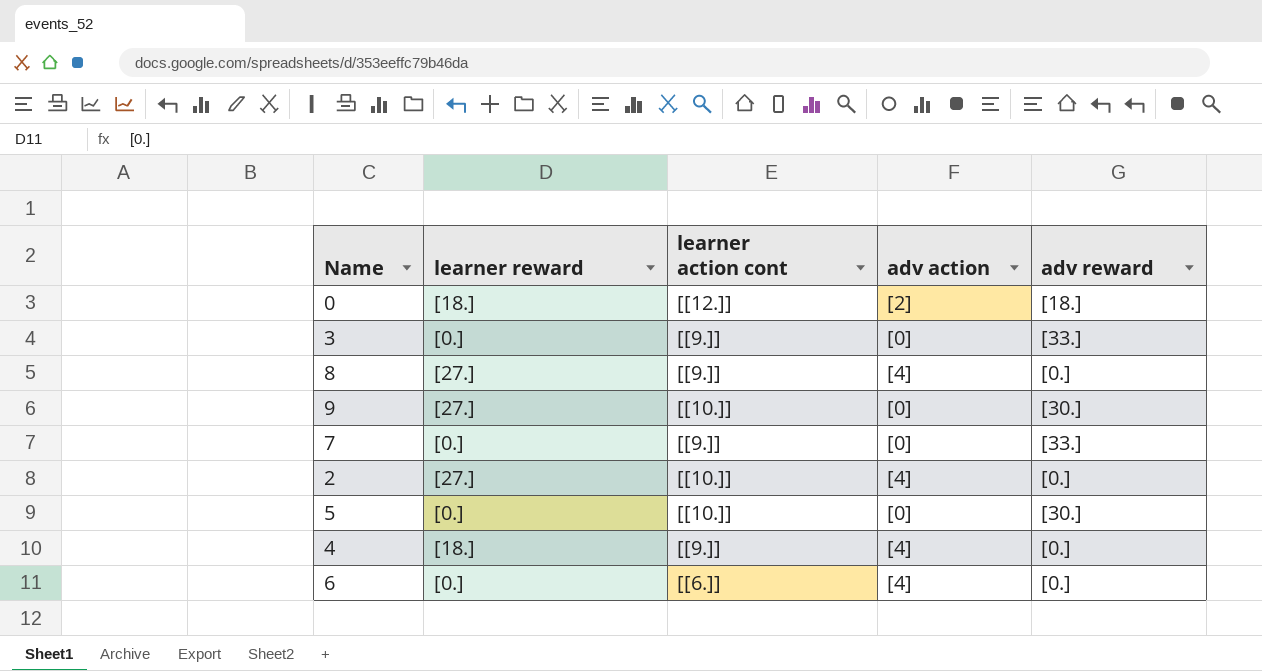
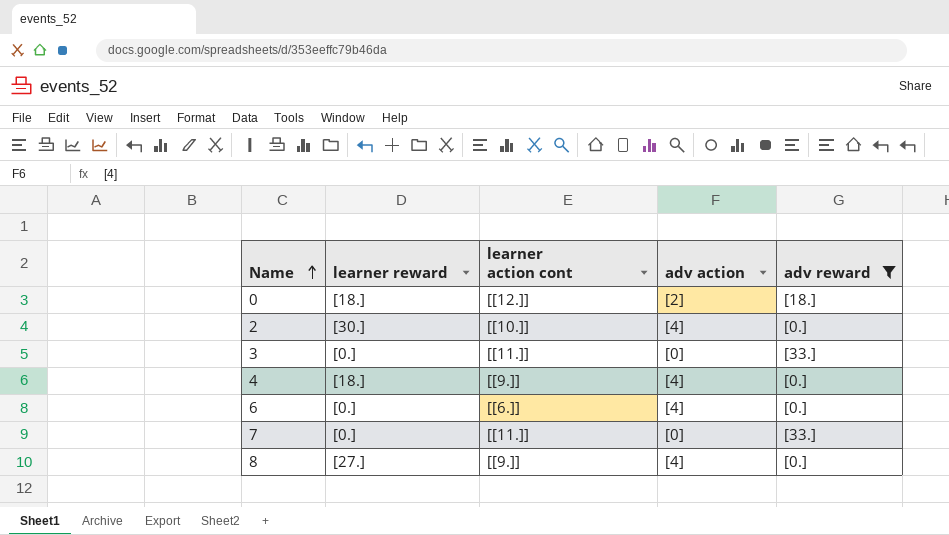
filter: none -> adv reward != [30.]
row order: none -> Name ascending
2 | learner reward: [27.] -> [30.]
3 | learner action cont: [[9.]] -> [[11.]]
7 | learner action cont: [[9.]] -> [[11.]]

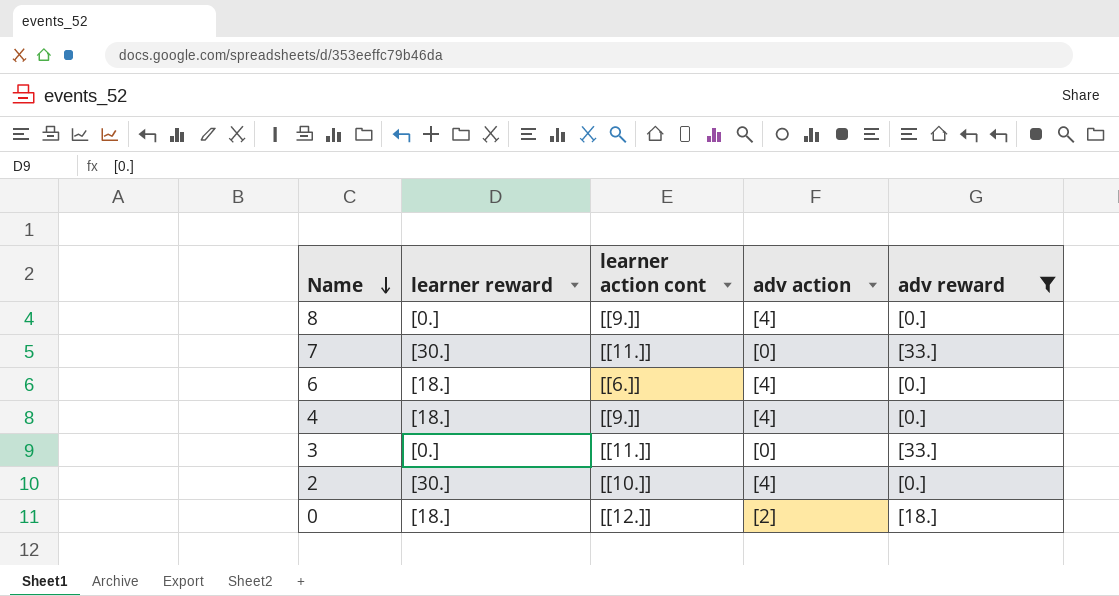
row order: Name ascending -> Name descending
8 | learner reward: [27.] -> [0.]
7 | learner reward: [0.] -> [30.]
6 | learner reward: [0.] -> [18.]

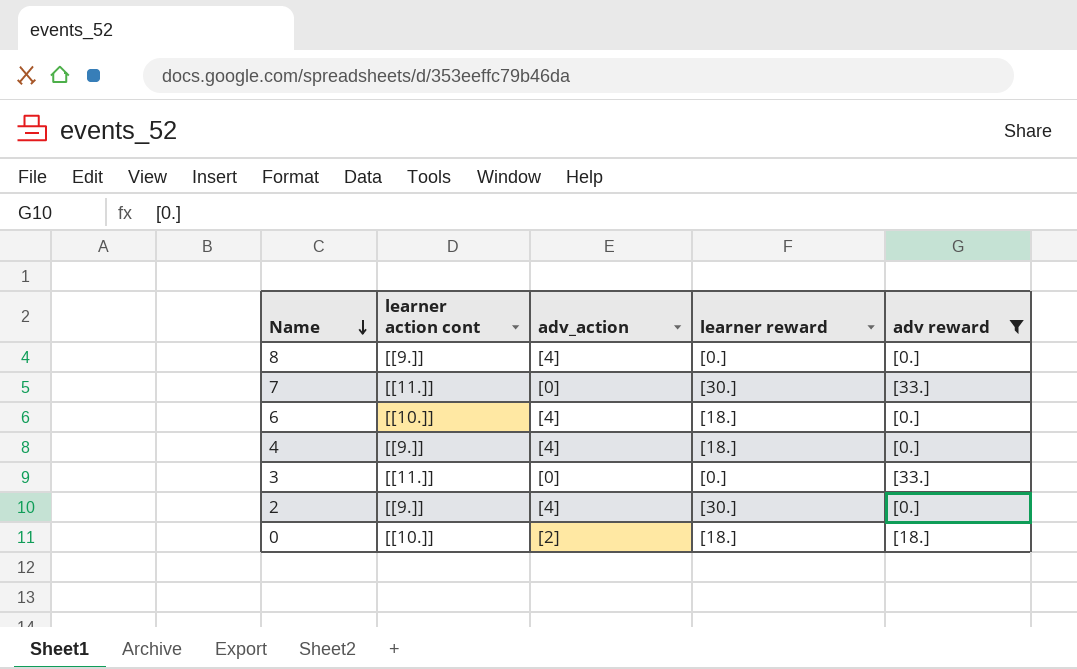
column name: adv action -> adv_action
column learner reward | position: 2 -> 4
6 | learner action cont: [[6.]] -> [[10.]]
2 | learner action cont: [[10.]] -> [[9.]]
0 | learner action cont: [[12.]] -> [[10.]]

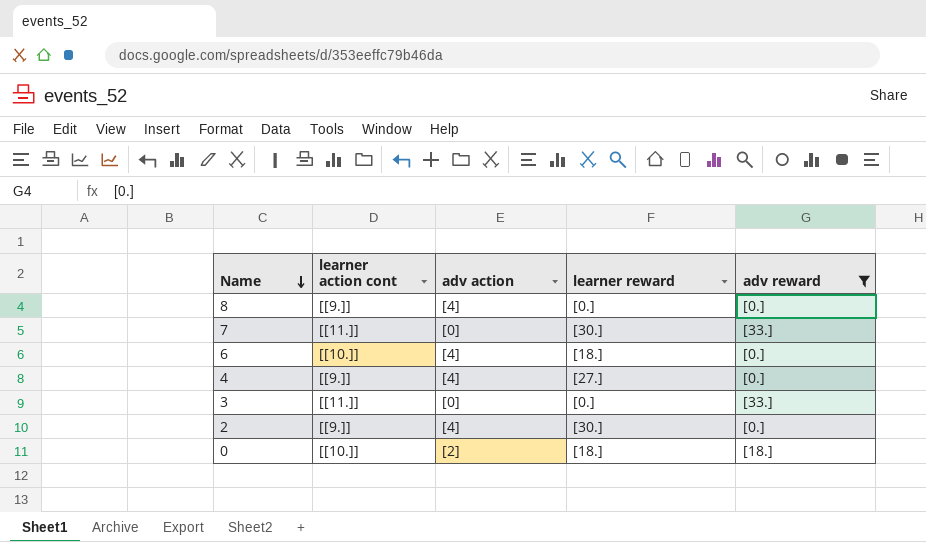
column name: adv_action -> adv action
4 | learner reward: [18.] -> [27.]

